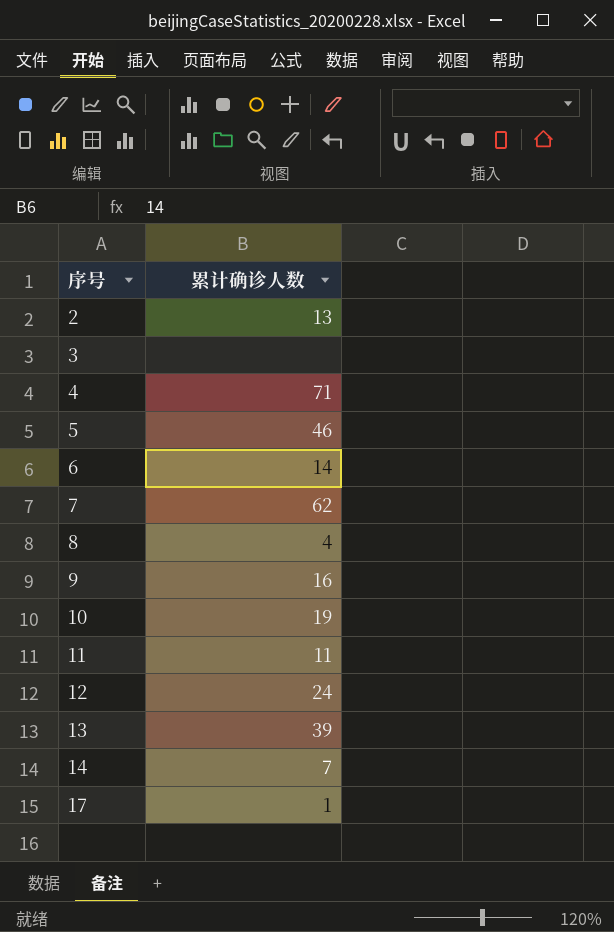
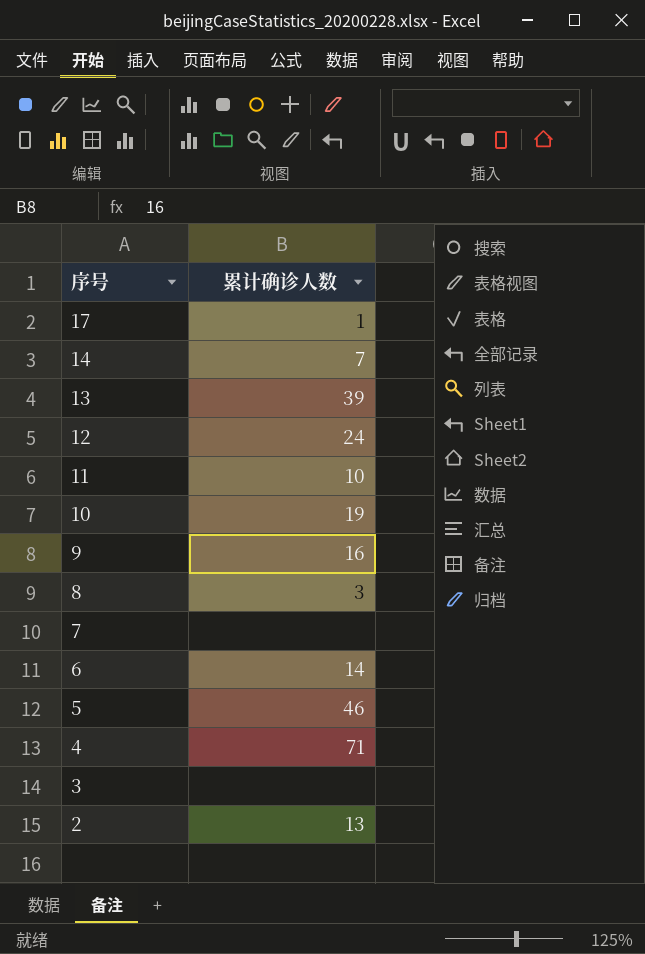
row order: 序号 ascending -> 序号 descending
11 | 累计确诊人数: 11 -> 10
8 | 累计确诊人数: 4 -> 3
7 | 累计确诊人数: 62 -> none

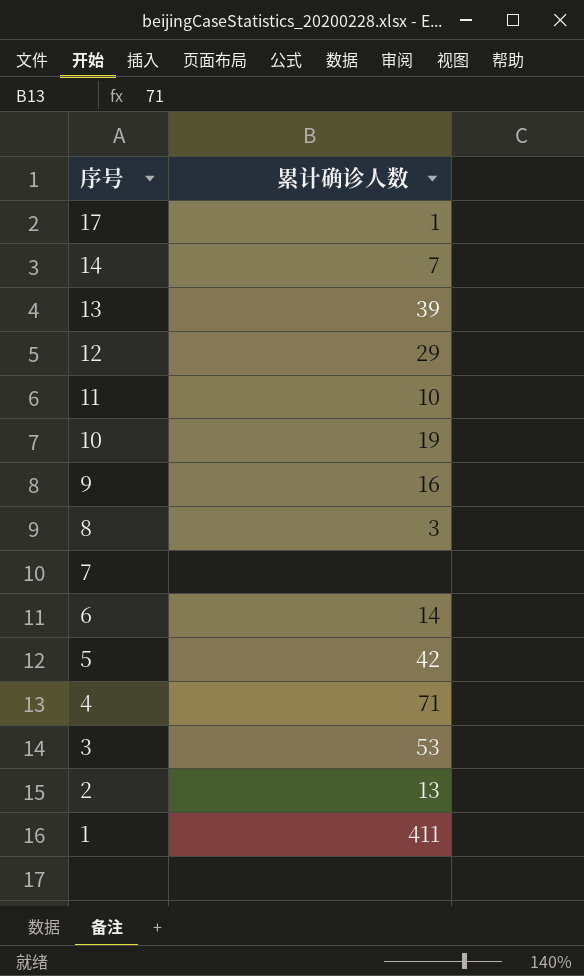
12 | 累计确诊人数: 24 -> 29
5 | 累计确诊人数: 46 -> 42
3 | 累计确诊人数: none -> 53
row 1: none -> 411

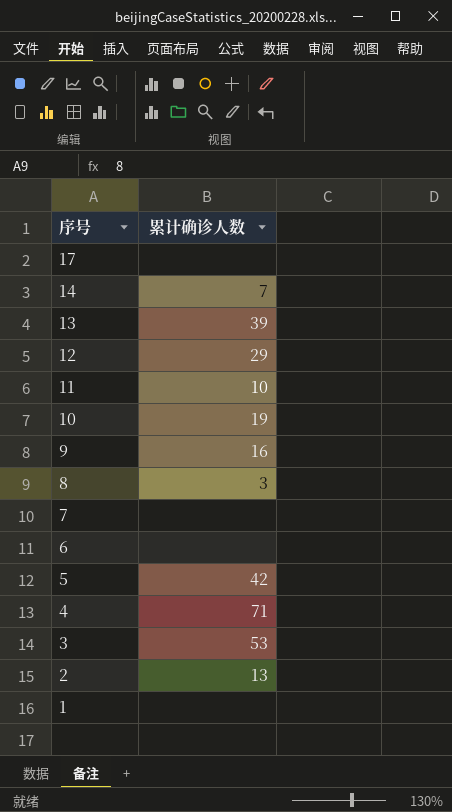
17 | 累计确诊人数: 1 -> none
6 | 累计确诊人数: 14 -> none
1 | 累计确诊人数: 411 -> none

